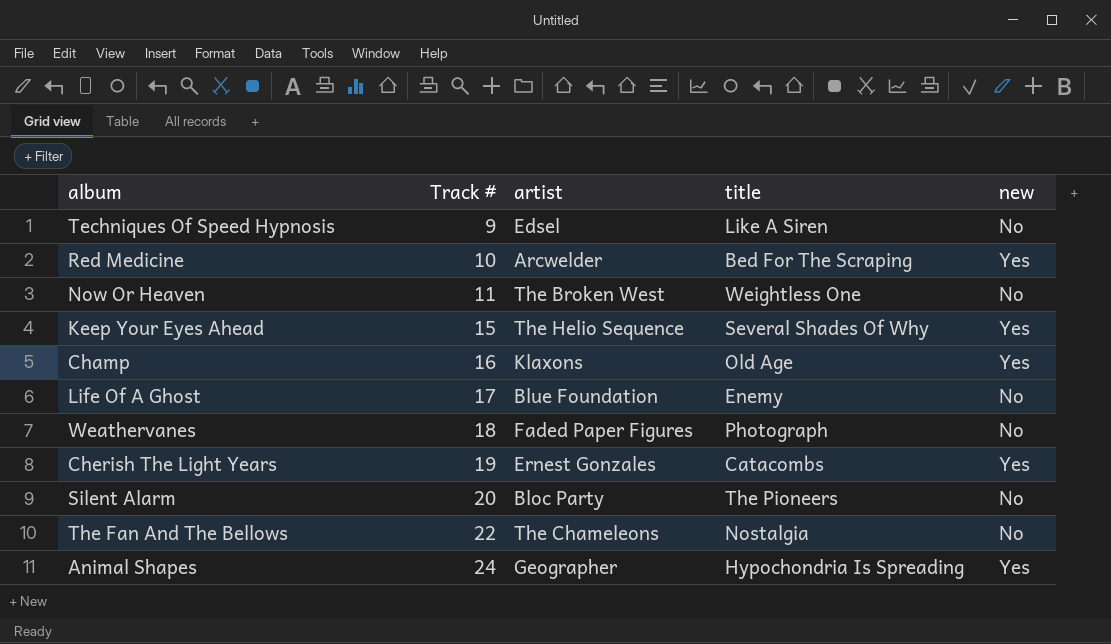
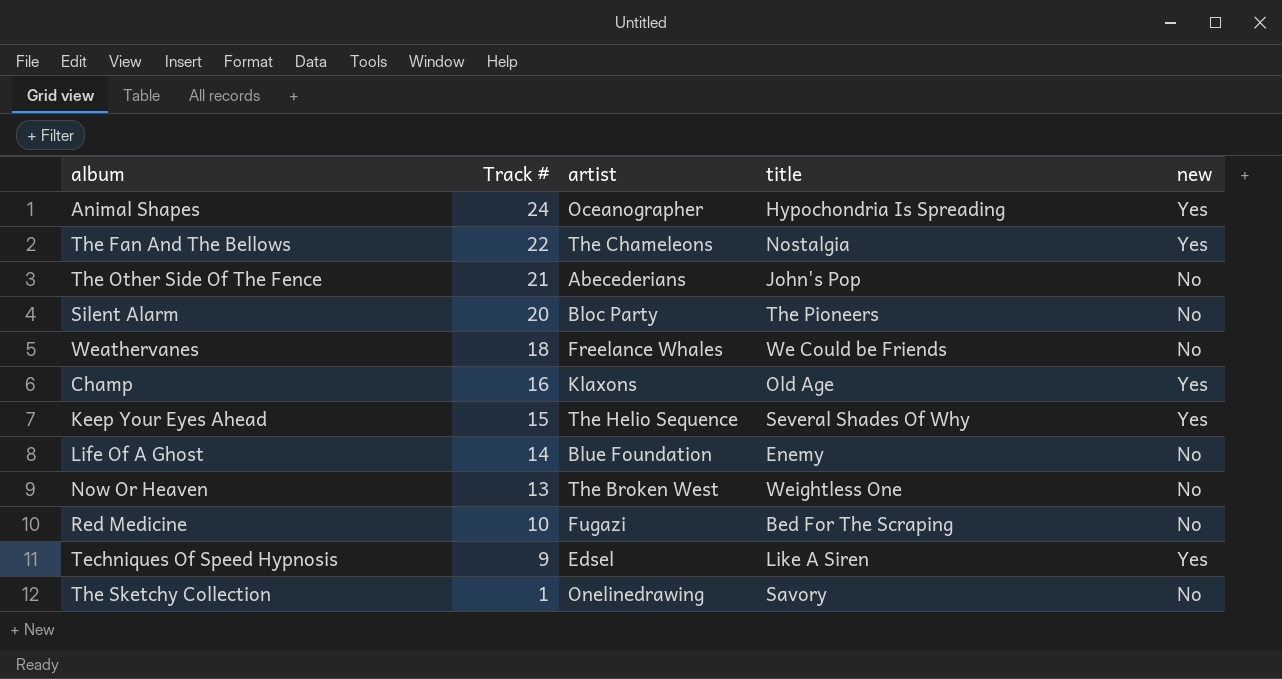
row order: Track # ascending -> Track # descending
row Cherish The Light Years: 19 | Ernest Gonzales | Catacombs | Yes -> none
Animal Shapes | artist: Geographer -> Oceanographer
The Fan And The Bellows | new: No -> Yes
row The Other Side Of The Fence: none -> 21 | Abecederians | John's Pop | No
Weathervanes | artist: Faded Paper Figures -> Freelance Whales
Weathervanes | title: Photograph -> We Could be Friends
Life Of A Ghost | Track #: 17 -> 14
Now Or Heaven | Track #: 11 -> 13
Red Medicine | artist: Arcwelder -> Fugazi
Red Medicine | new: Yes -> No
Techniques Of Speed Hypnosis | new: No -> Yes
row The Sketchy Collection: none -> 1 | Onelinedrawing | Savory | No

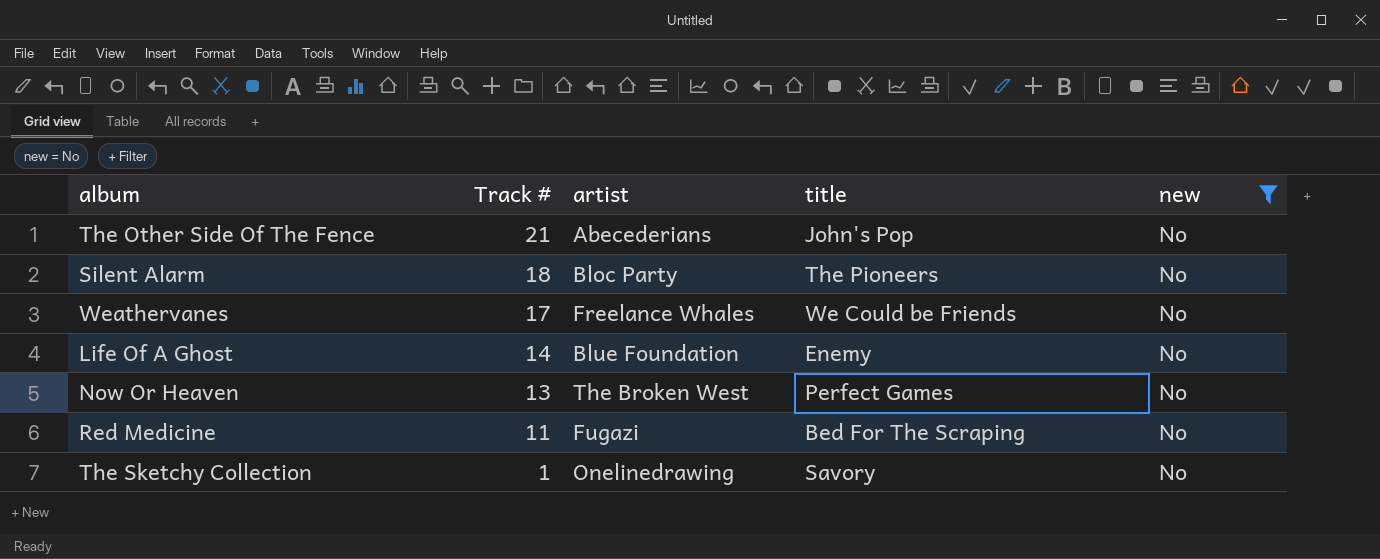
filter: none -> new = No
Silent Alarm | Track #: 20 -> 18
Weathervanes | Track #: 18 -> 17
Now Or Heaven | title: Weightless One -> Perfect Games
Red Medicine | Track #: 10 -> 11

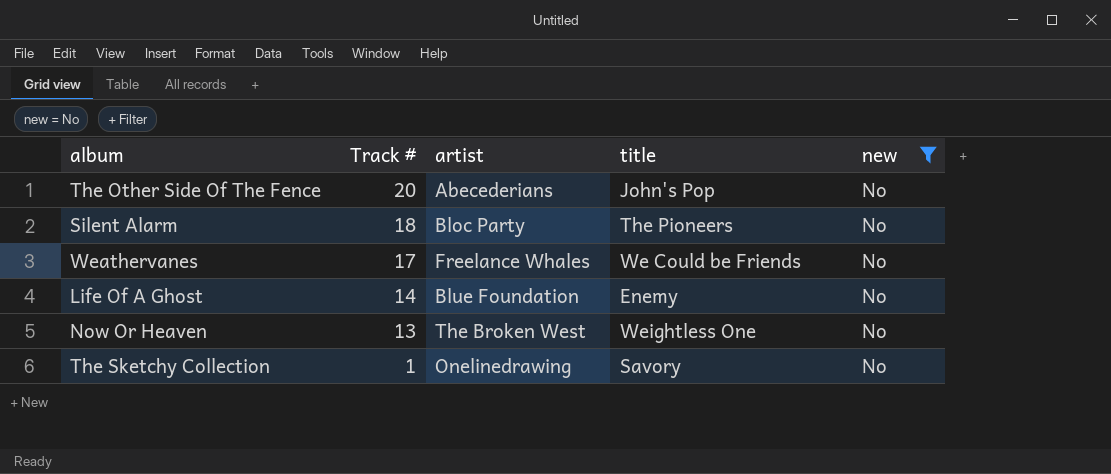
row Red Medicine: 11 | Fugazi | Bed For The Scraping | No -> none
The Other Side Of The Fence | Track #: 21 -> 20
Now Or Heaven | title: Perfect Games -> Weightless One

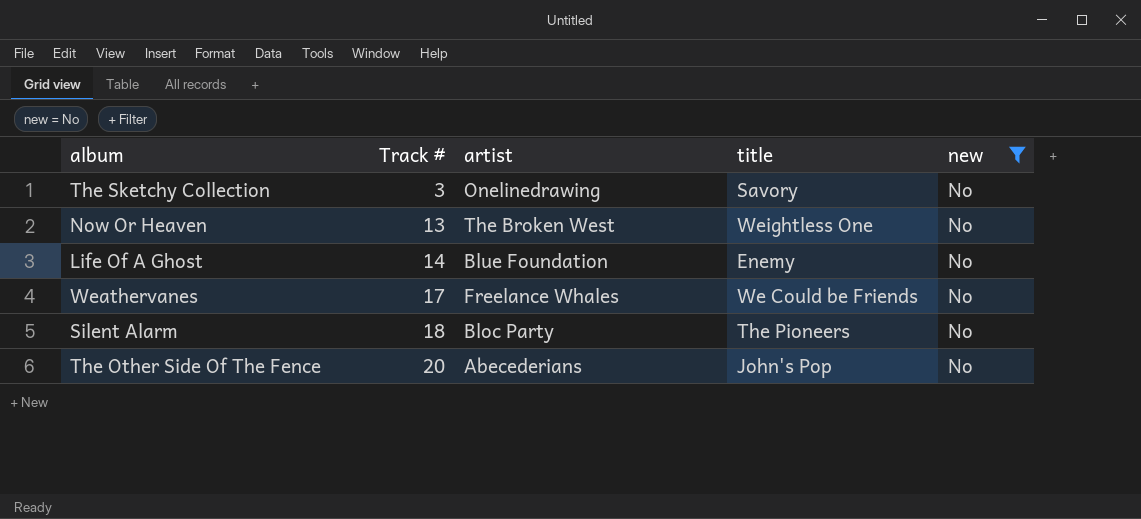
row order: Track # descending -> Track # ascending
The Sketchy Collection | Track #: 1 -> 3

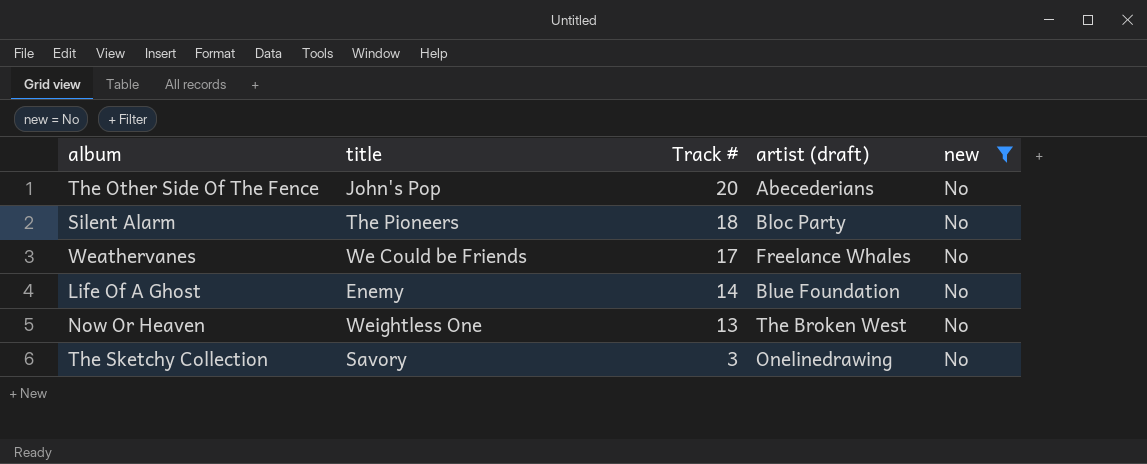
row order: Track # ascending -> Track # descending
column title | position: 4 -> 2
column name: artist -> artist (draft)

